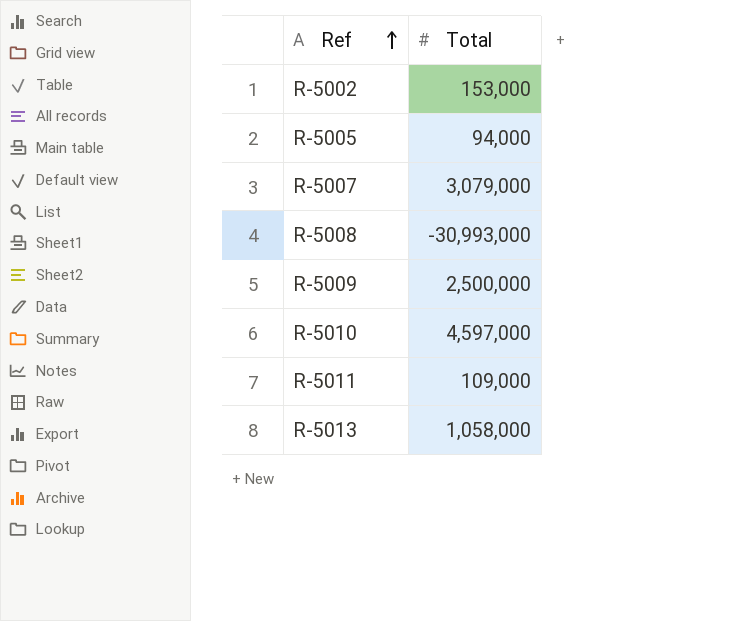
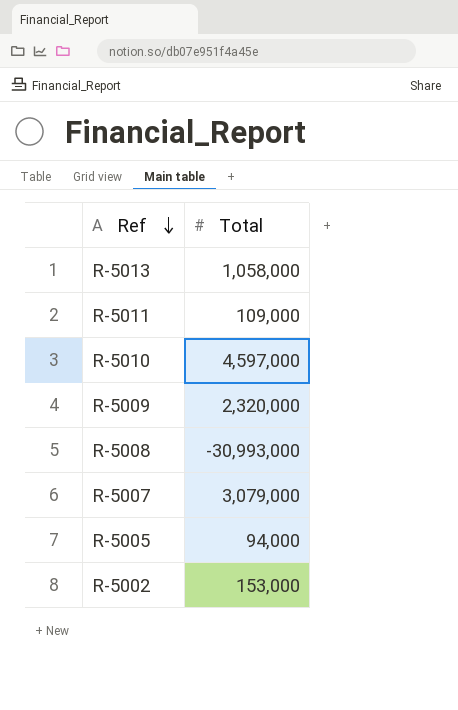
row order: Ref ascending -> Ref descending
R-5009 | Total: 2,500,000 -> 2,320,000

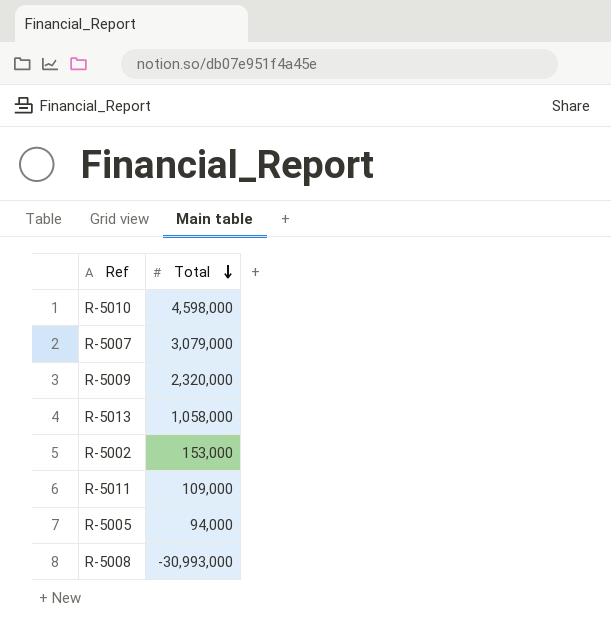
row order: Ref descending -> Total descending
R-5010 | Total: 4,597,000 -> 4,598,000

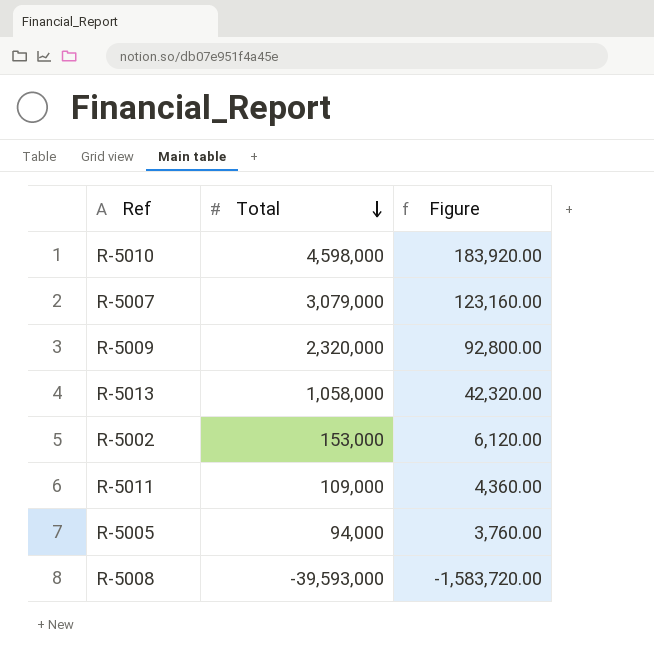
column Figure | formula: none -> [Total] * 0.04
R-5008 | Total: -30,993,000 -> -39,593,000

